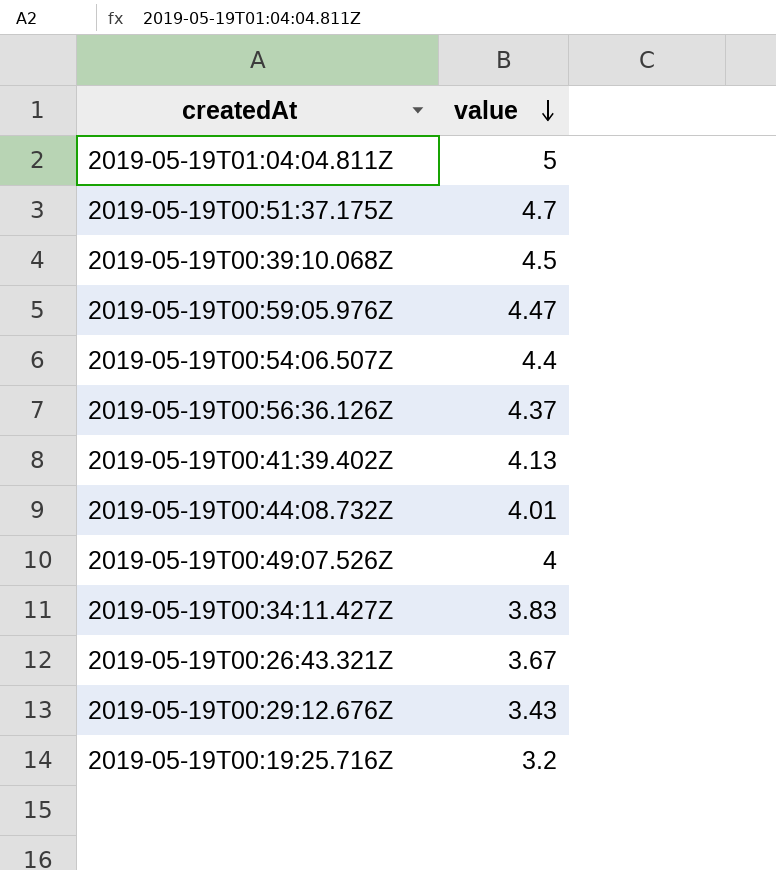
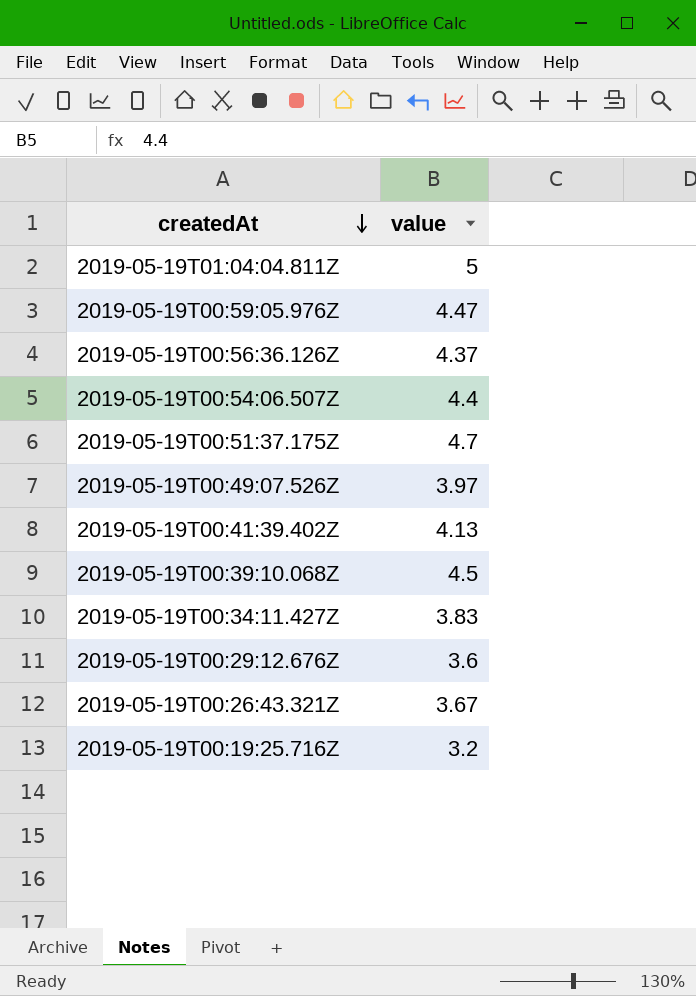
row order: value descending -> createdAt descending
row 2019-05-19T00:44:08.732Z: 4.01 -> none
2019-05-19T00:49:07.526Z | value: 4 -> 3.97
2019-05-19T00:29:12.676Z | value: 3.43 -> 3.6

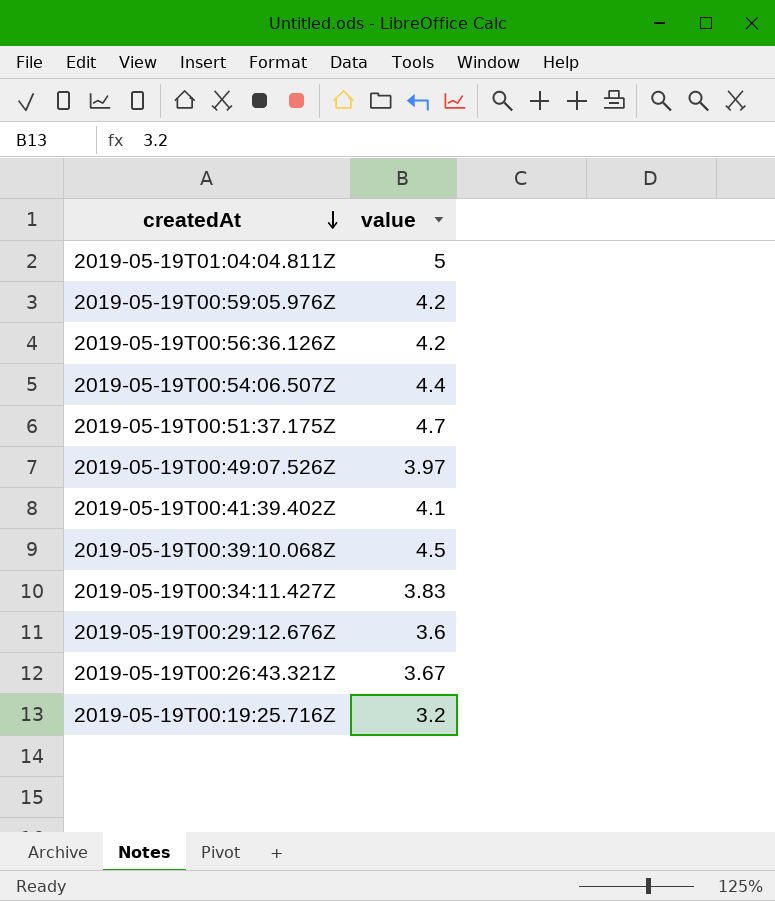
2019-05-19T00:59:05.976Z | value: 4.47 -> 4.2
2019-05-19T00:56:36.126Z | value: 4.37 -> 4.2
2019-05-19T00:41:39.402Z | value: 4.13 -> 4.1

